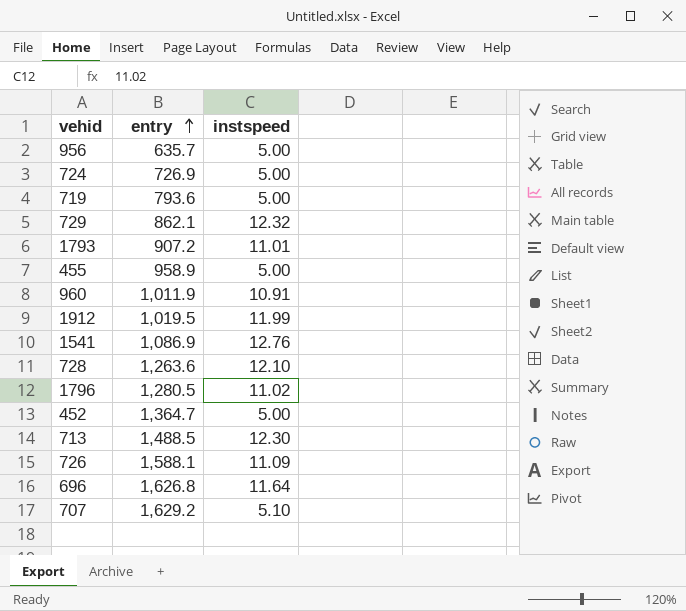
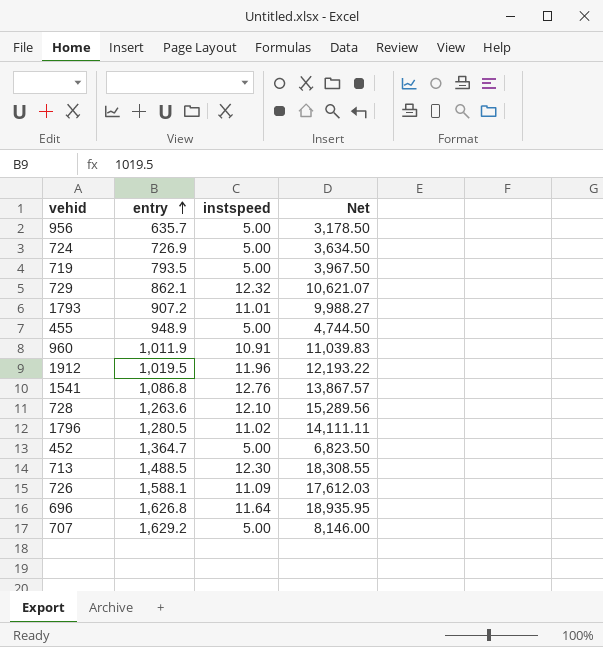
column Net | formula: none -> [entry] * [instspeed]
719 | entry: 793.6 -> 793.5
455 | entry: 958.9 -> 948.9
1912 | instspeed: 11.99 -> 11.96
1541 | entry: 1,086.9 -> 1,086.8
707 | instspeed: 5.10 -> 5.00

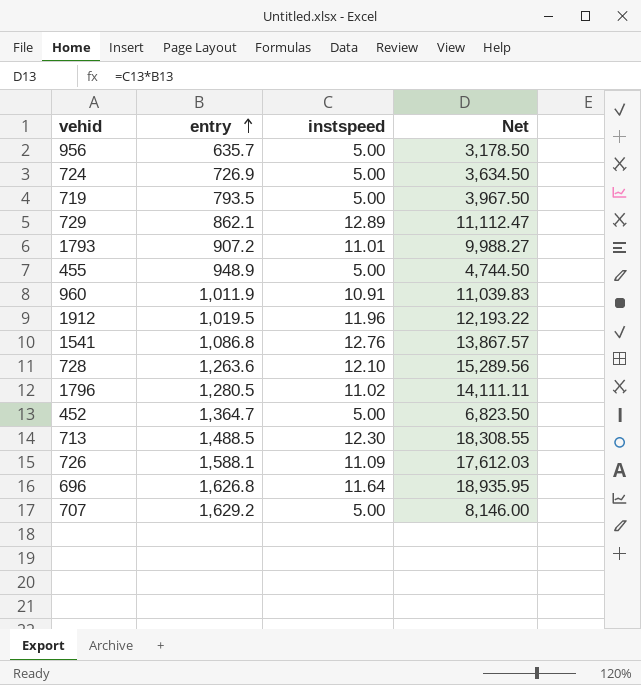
729 | instspeed: 12.32 -> 12.89
729 | Net: 10,621.07 -> 11,112.47

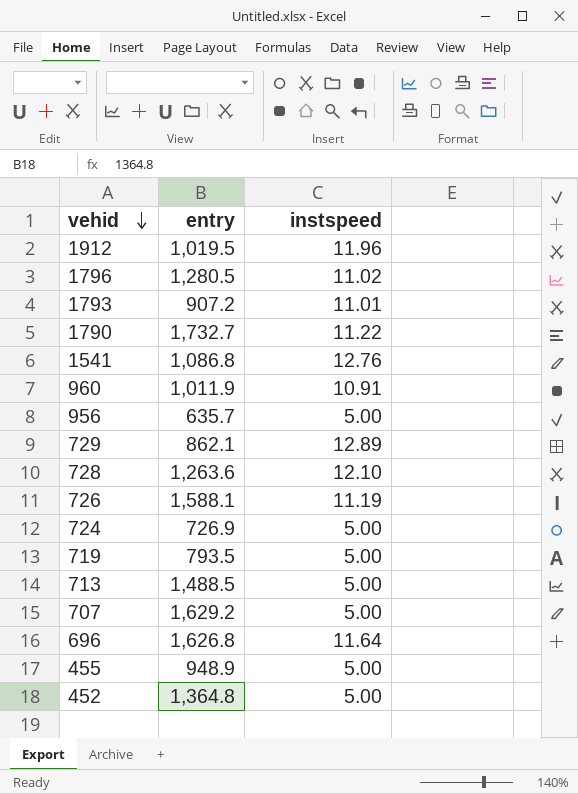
row order: entry ascending -> vehid descending
column Net | formula: [entry] * [instspeed] -> none
row 1790: none -> 1,732.7 | 11.22
726 | instspeed: 11.09 -> 11.19
713 | instspeed: 12.30 -> 5.00
452 | entry: 1,364.7 -> 1,364.8

